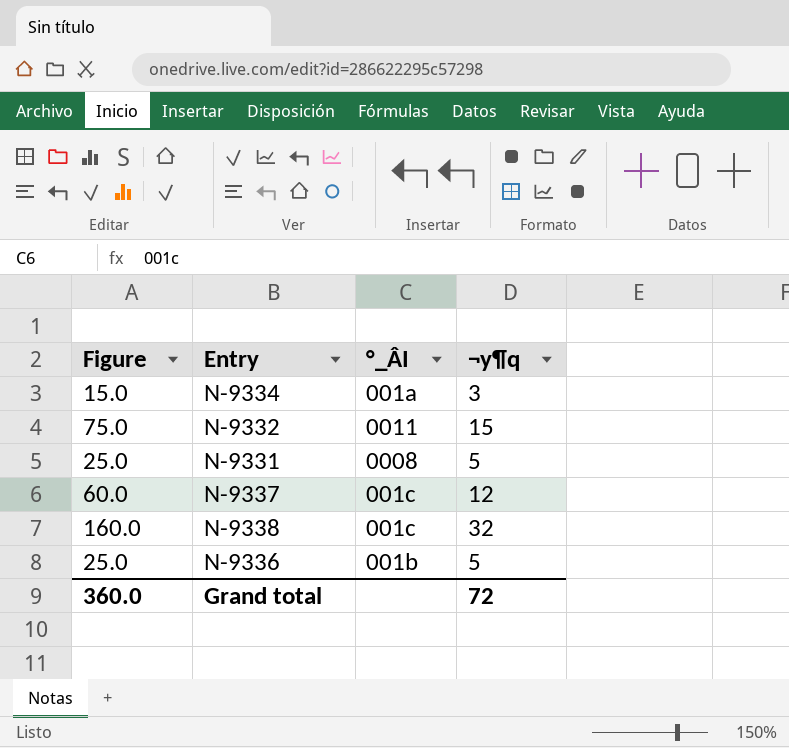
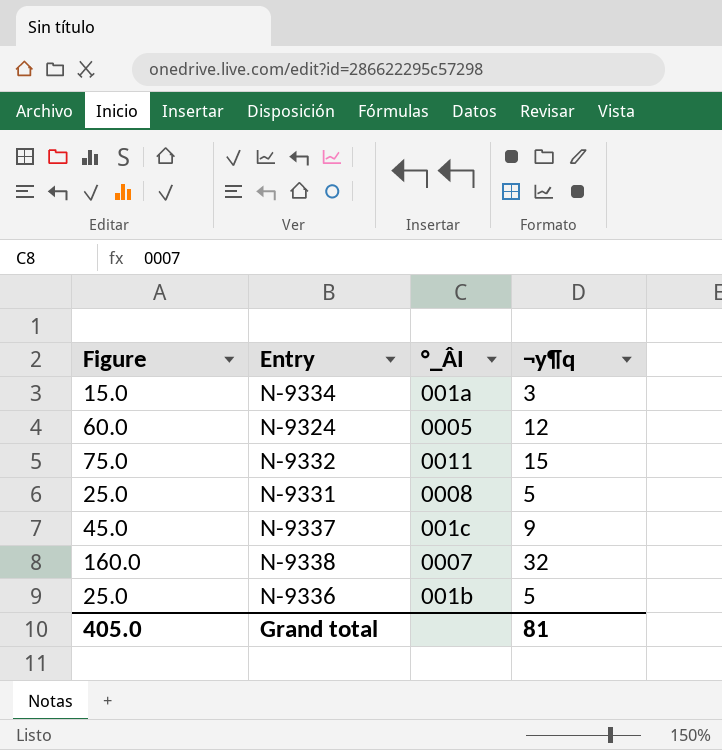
row N-9324: none -> 60.0 | 0005 | 12
N-9337 | Figure: 60.0 -> 45.0
N-9337 | ¬y¶q: 12 -> 9
N-9338 | °_ÂI: 001c -> 0007
Grand total | Figure: 360.0 -> 405.0
Grand total | ¬y¶q: 72 -> 81

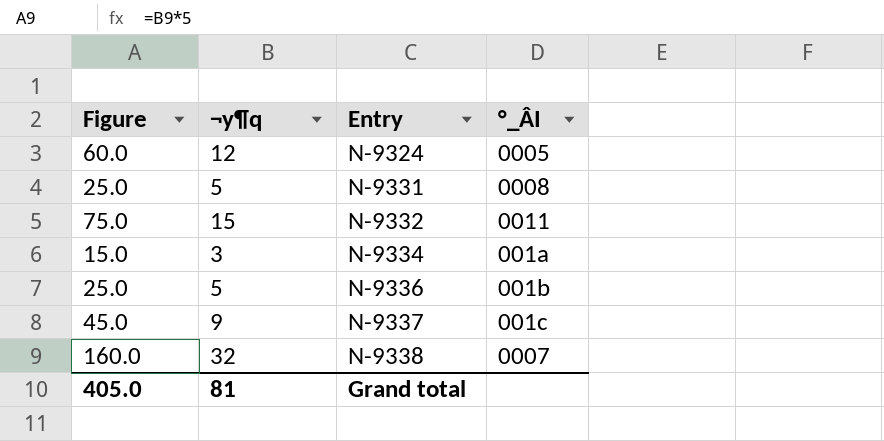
row order: none -> Entry ascending
column ¬y¶q | position: 4 -> 2

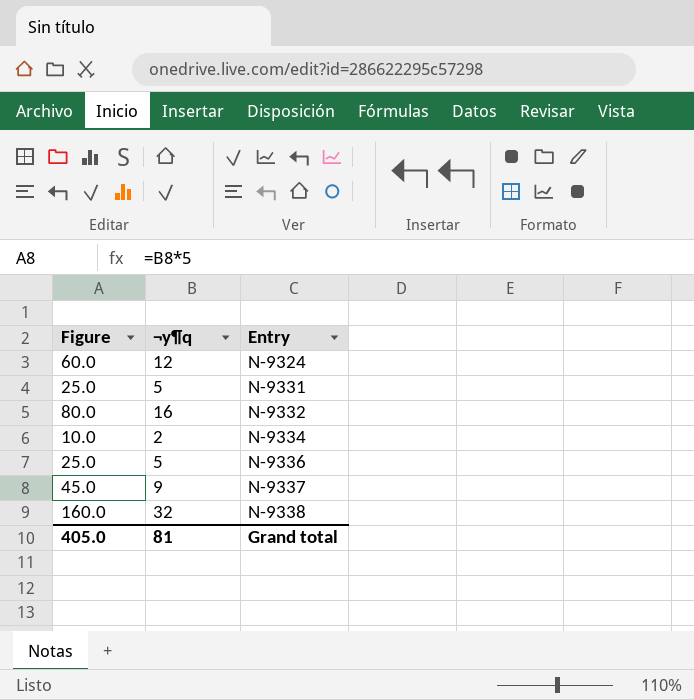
column °_ÂI | position: 4 -> none
N-9332 | Figure: 75.0 -> 80.0
N-9332 | ¬y¶q: 15 -> 16
N-9334 | Figure: 15.0 -> 10.0
N-9334 | ¬y¶q: 3 -> 2

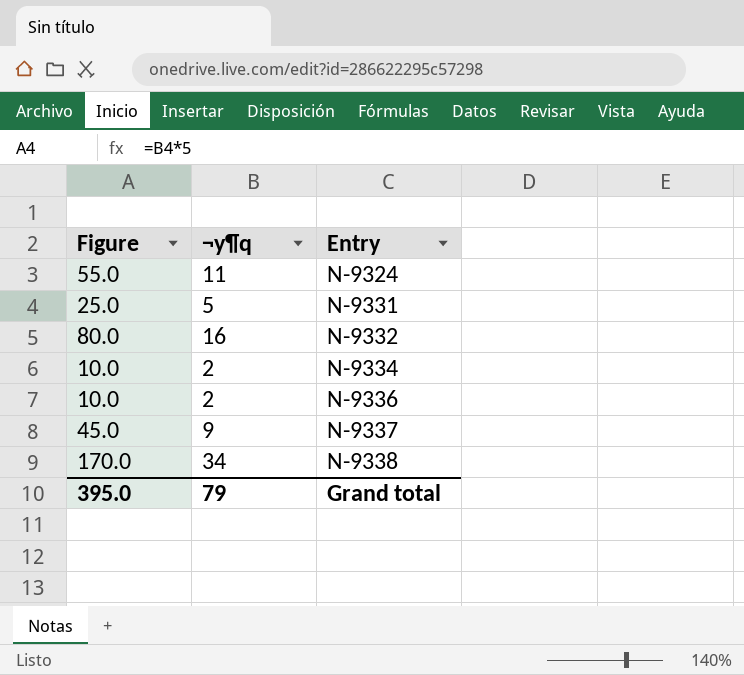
N-9324 | Figure: 60.0 -> 55.0
N-9324 | ¬y¶q: 12 -> 11
N-9336 | Figure: 25.0 -> 10.0
N-9336 | ¬y¶q: 5 -> 2
N-9338 | Figure: 160.0 -> 170.0
N-9338 | ¬y¶q: 32 -> 34
Grand total | Figure: 405.0 -> 395.0
Grand total | ¬y¶q: 81 -> 79

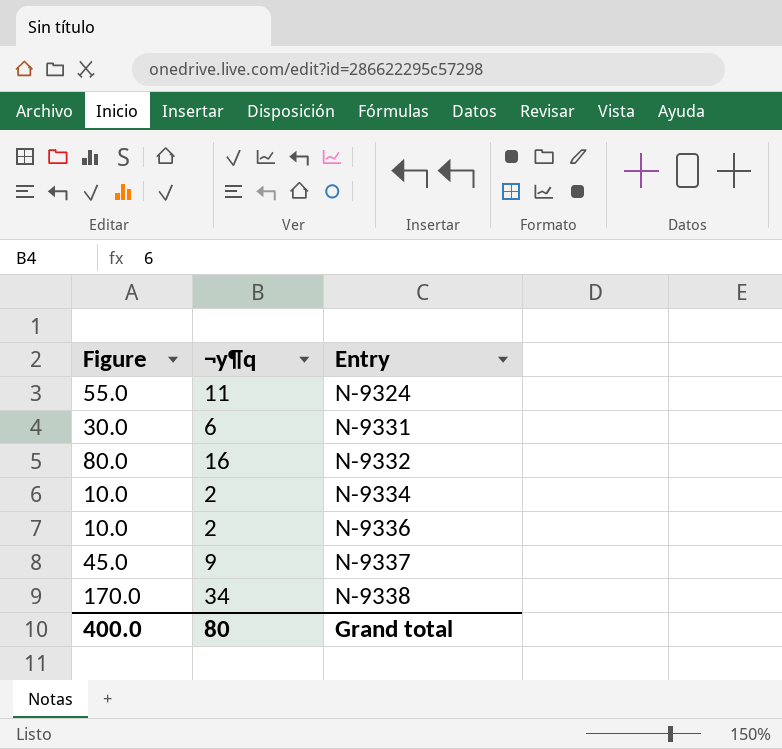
N-9331 | Figure: 25.0 -> 30.0
N-9331 | ¬y¶q: 5 -> 6
Grand total | Figure: 395.0 -> 400.0
Grand total | ¬y¶q: 79 -> 80

